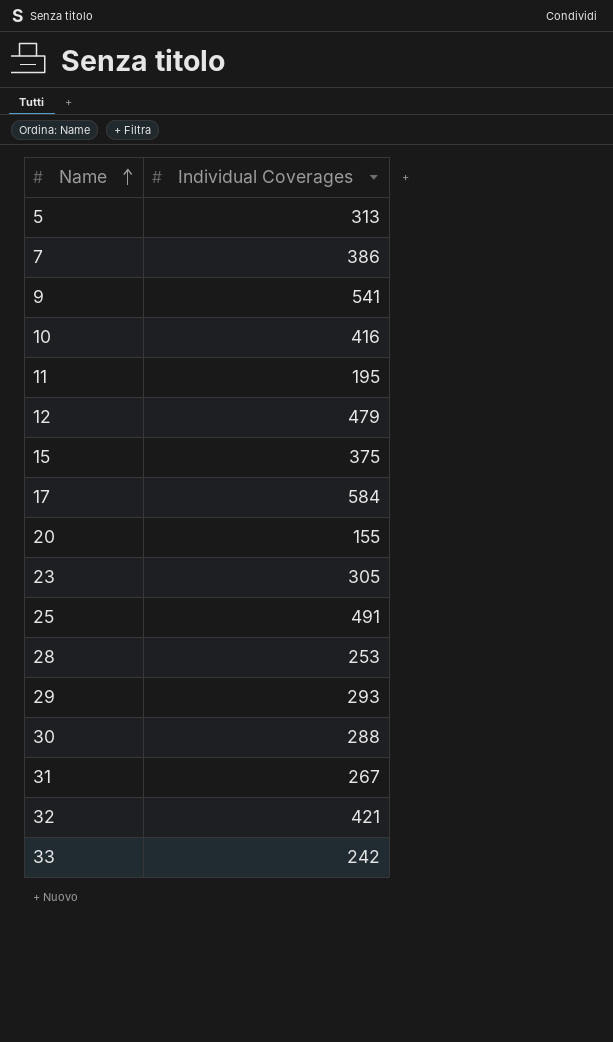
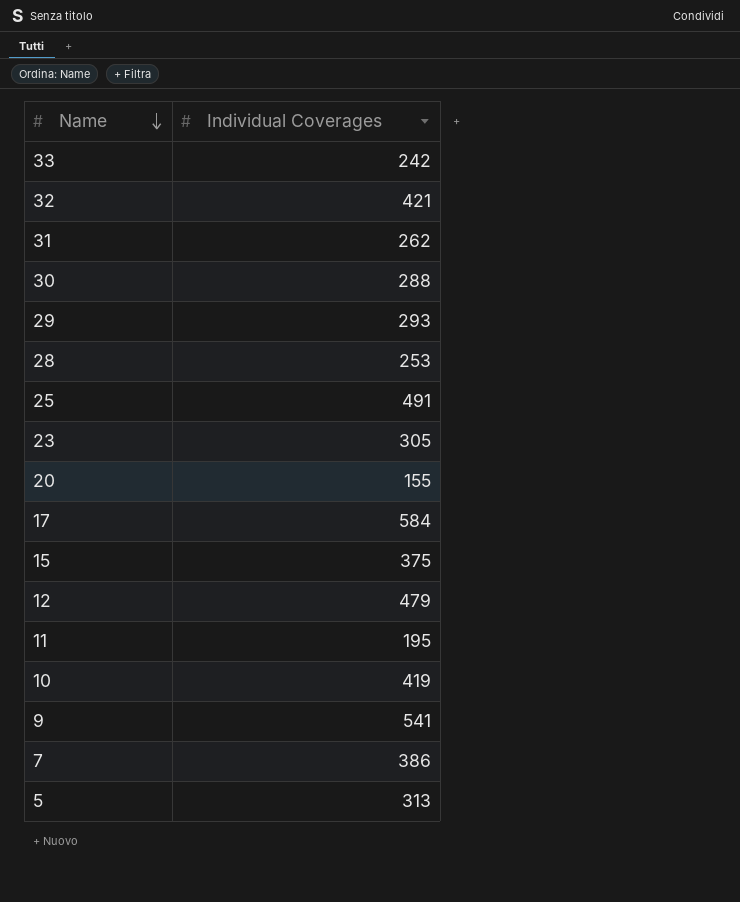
row order: Name ascending -> Name descending
31 | Individual Coverages: 267 -> 262
10 | Individual Coverages: 416 -> 419

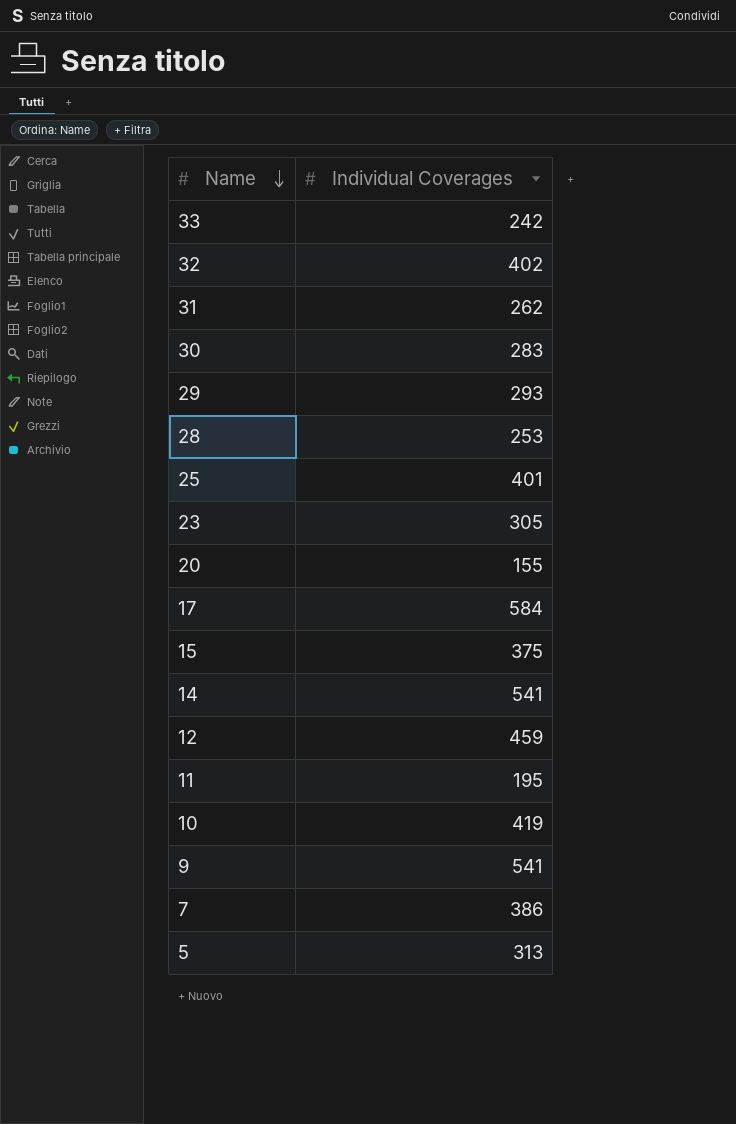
32 | Individual Coverages: 421 -> 402
30 | Individual Coverages: 288 -> 283
25 | Individual Coverages: 491 -> 401
row 14: none -> 541
12 | Individual Coverages: 479 -> 459

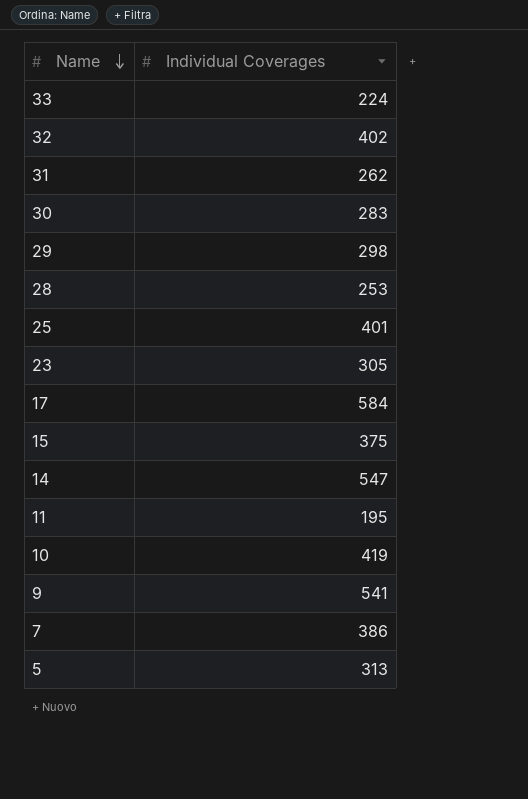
row 20: 155 -> none
row 12: 459 -> none
33 | Individual Coverages: 242 -> 224
29 | Individual Coverages: 293 -> 298
14 | Individual Coverages: 541 -> 547

